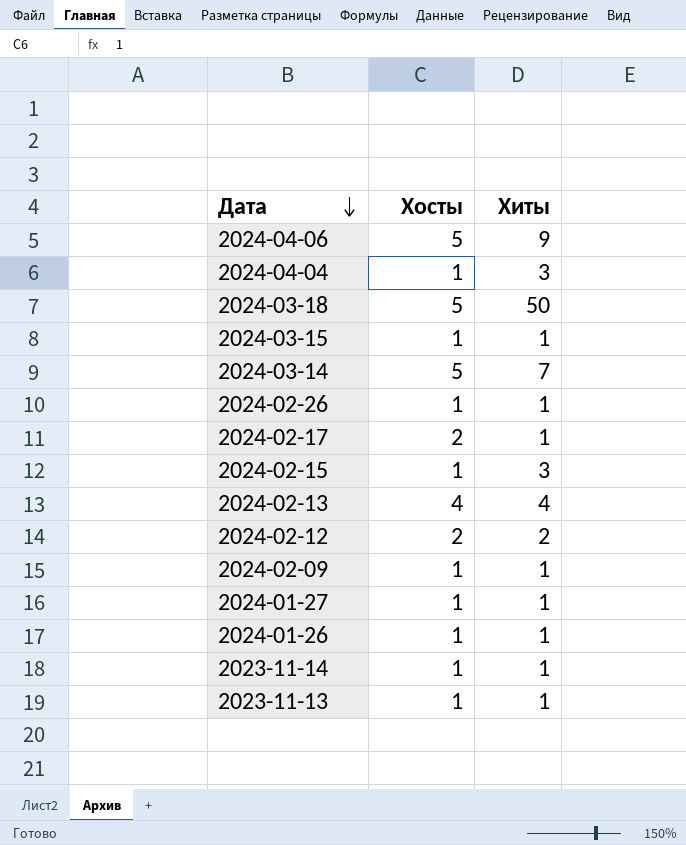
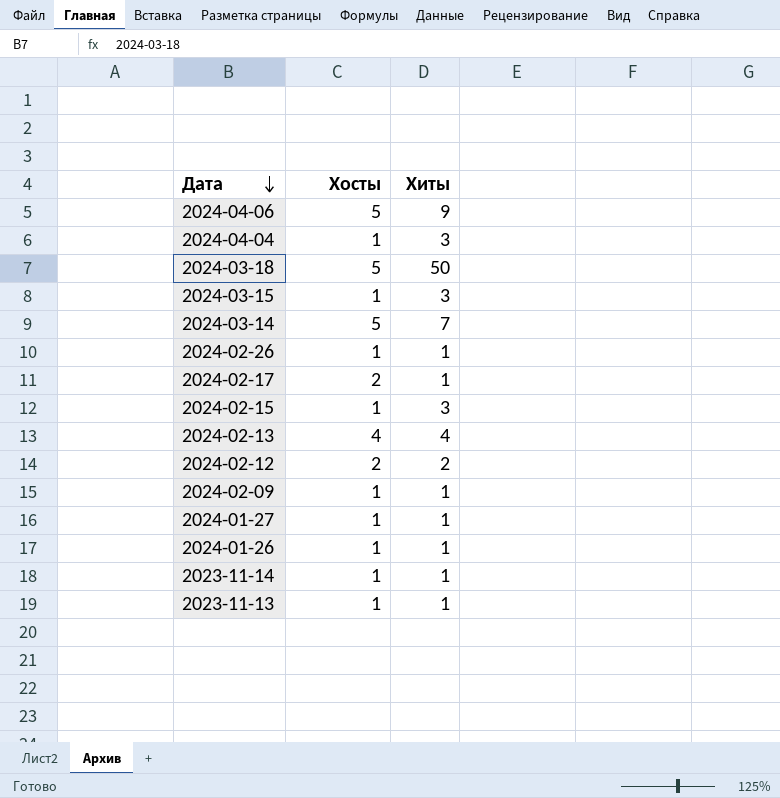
2024-03-15 | Хиты: 1 -> 3

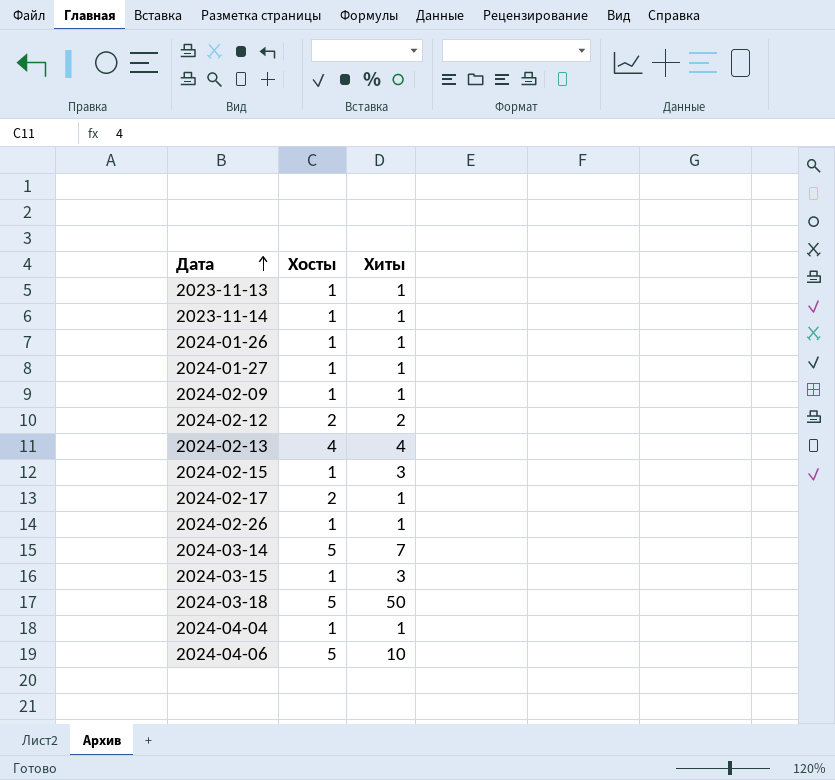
row order: Дата descending -> Дата ascending
2024-04-04 | Хиты: 3 -> 1
2024-04-06 | Хиты: 9 -> 10

